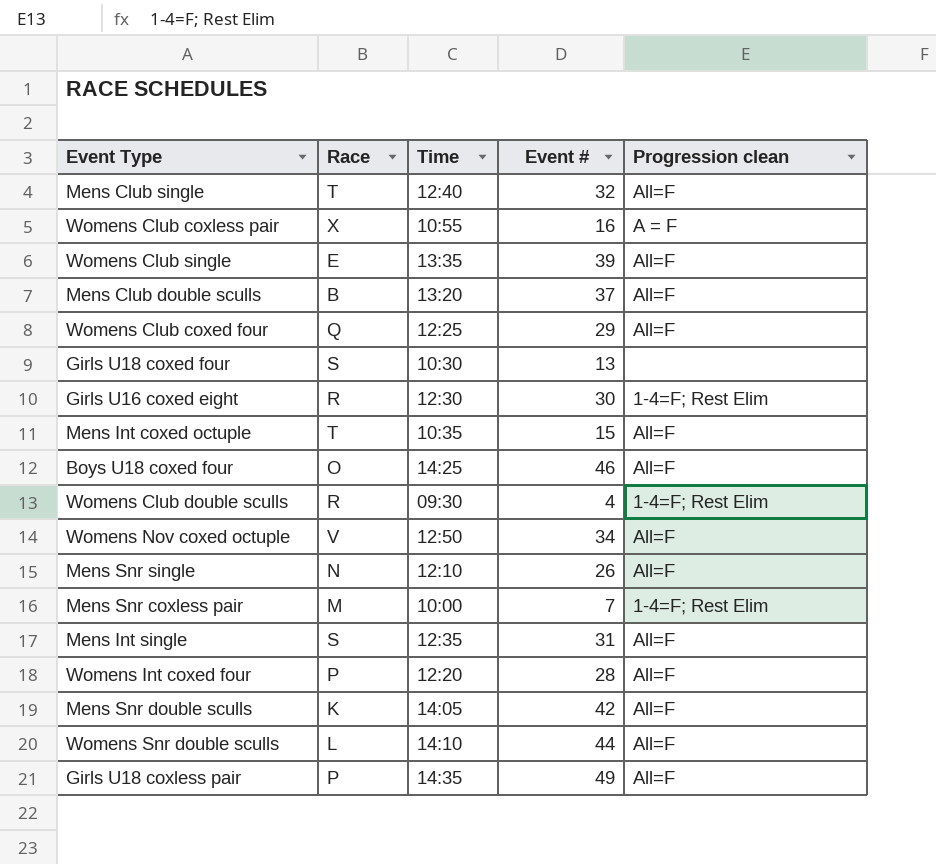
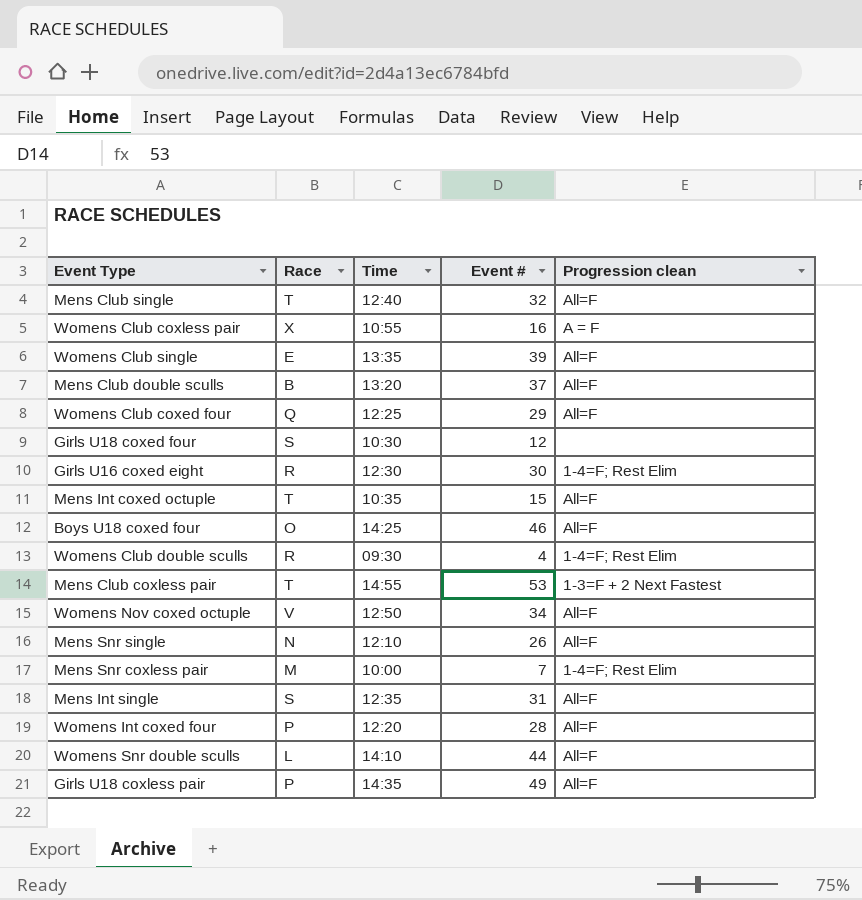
row Mens Snr double sculls: K | 14:05 | 42 | All=F -> none
Girls U18 coxed four | Event #: 13 -> 12
row Mens Club coxless pair: none -> T | 14:55 | 53 | 1-3=F + 2 Next Fastest

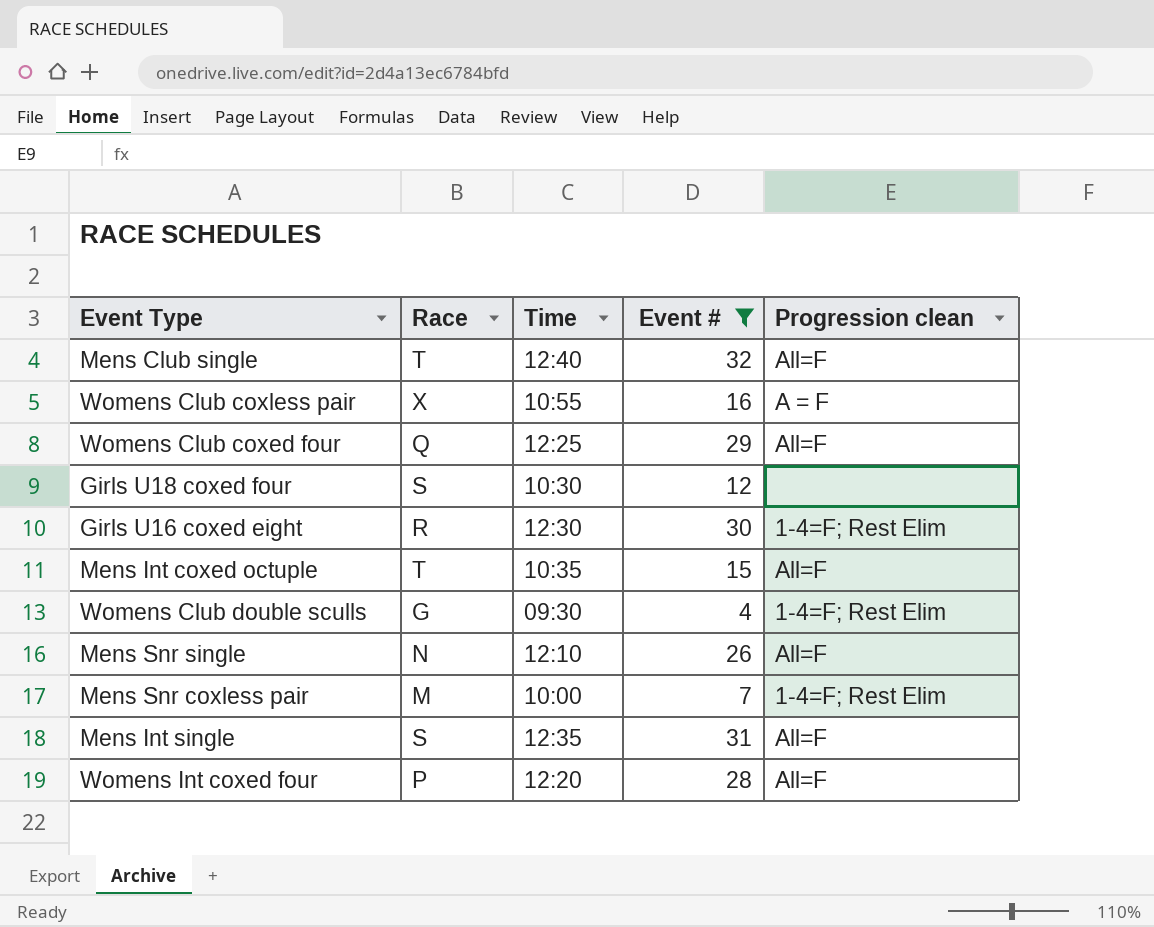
filter: none -> Event # <= 32
Womens Club double sculls | Race: R -> G

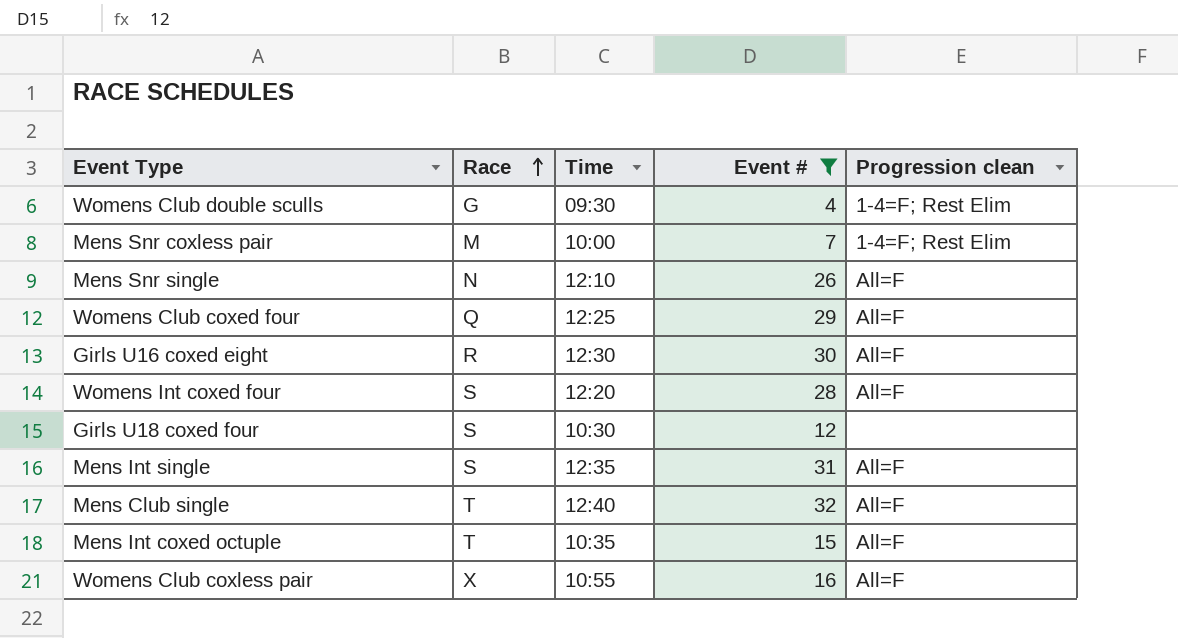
row order: none -> Race ascending
Girls U16 coxed eight | Progression clean: 1-4=F; Rest Elim -> All=F
Womens Int coxed four | Race: P -> S
Womens Club coxless pair | Progression clean: A = F -> All=F

